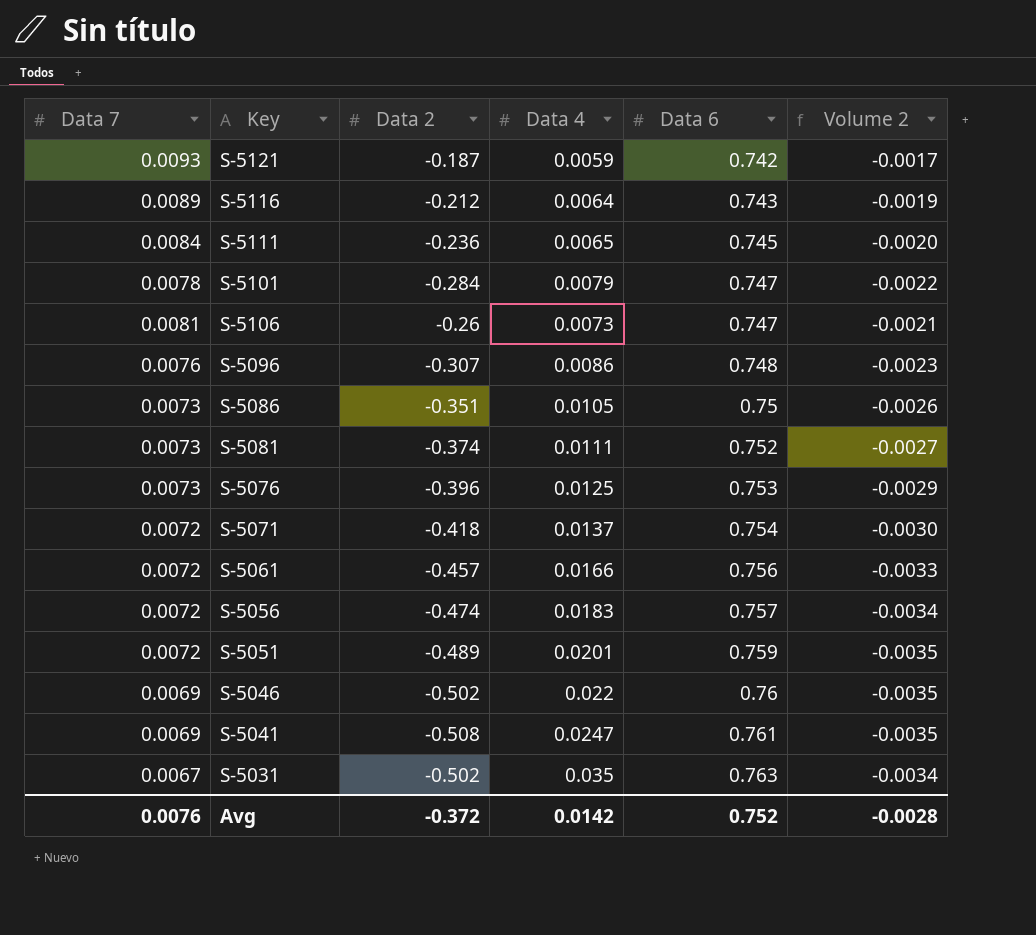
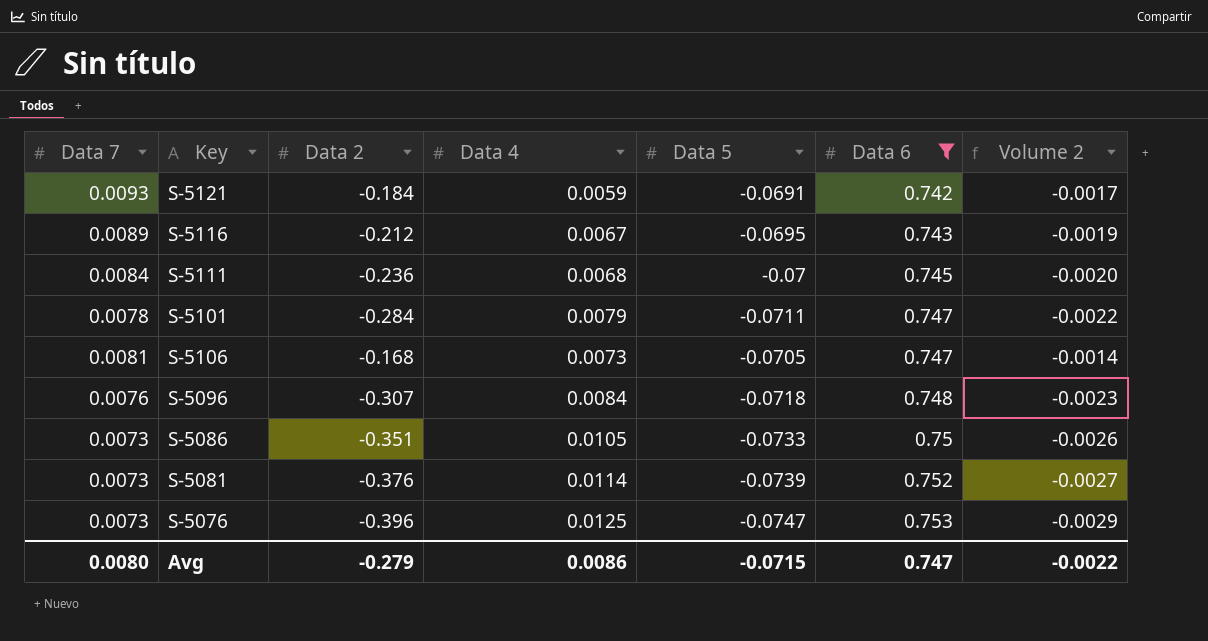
filter: none -> Data 6 <= 0.753
column Data 5 | position: none -> 5
S-5121 | Data 2: -0.187 -> -0.184
S-5116 | Data 4: 0.0064 -> 0.0067
S-5111 | Data 4: 0.0065 -> 0.0068
S-5106 | Data 2: -0.26 -> -0.168
S-5106 | Volume 2: -0.0021 -> -0.0014
S-5096 | Data 4: 0.0086 -> 0.0084
S-5081 | Data 2: -0.374 -> -0.376
S-5081 | Data 4: 0.0111 -> 0.0114
Avg | Data 7: 0.0076 -> 0.0080
Avg | Data 2: -0.372 -> -0.279
Avg | Data 4: 0.0142 -> 0.0086
Avg | Data 6: 0.752 -> 0.747
Avg | Volume 2: -0.0028 -> -0.0022

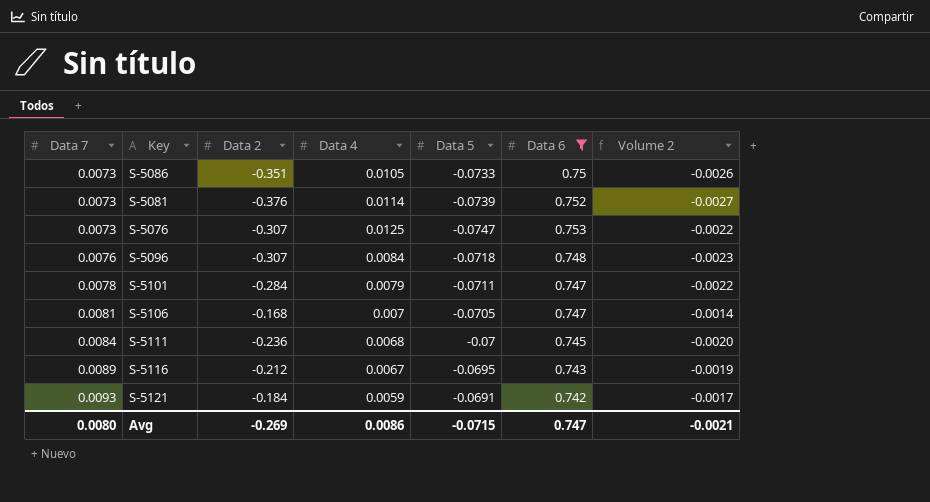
row order: Data 6 ascending -> Data 7 ascending
S-5076 | Data 2: -0.396 -> -0.307
S-5076 | Volume 2: -0.0029 -> -0.0022
S-5106 | Data 4: 0.0073 -> 0.007
Avg | Data 2: -0.279 -> -0.269
Avg | Volume 2: -0.0022 -> -0.0021

